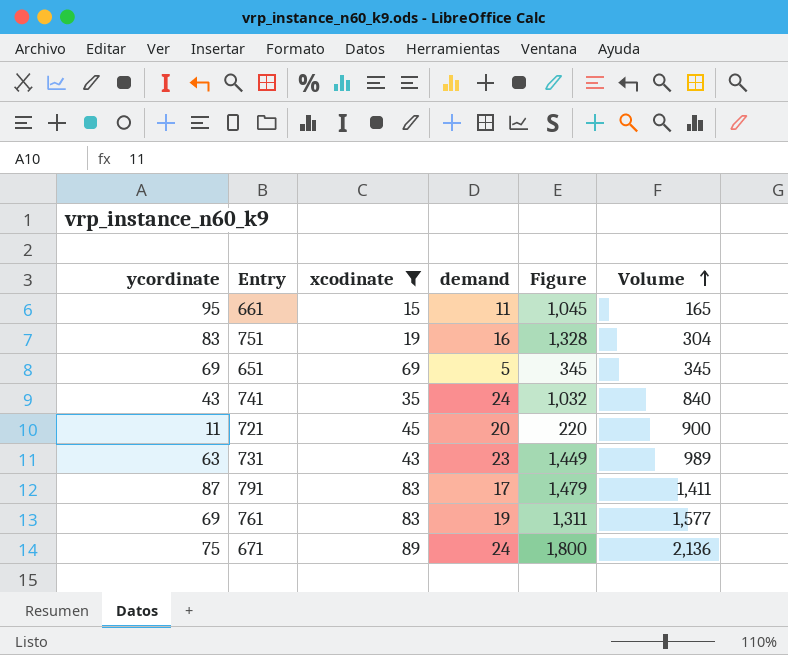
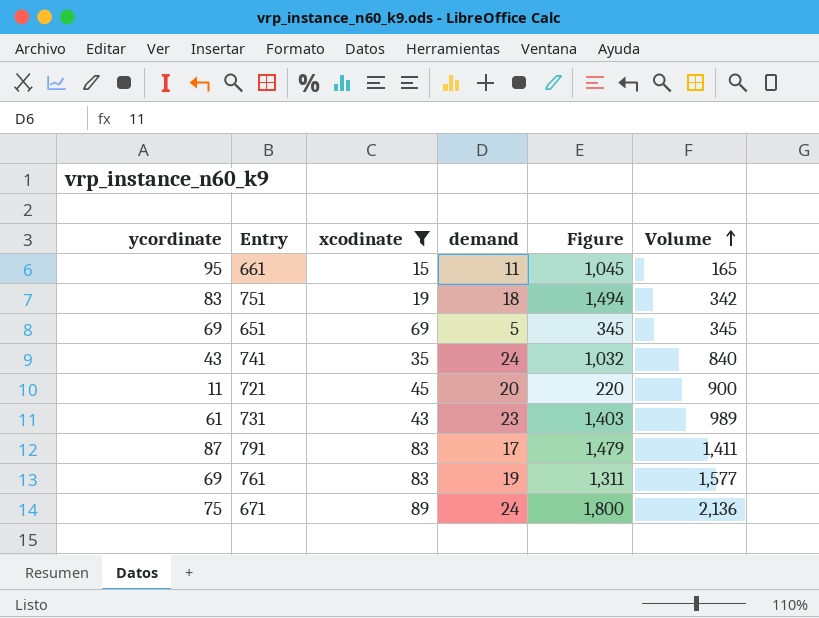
751 | demand: 16 -> 18
751 | Figure: 1,328 -> 1,494
751 | Volume: 304 -> 342
731 | ycordinate: 63 -> 61
731 | Figure: 1,449 -> 1,403

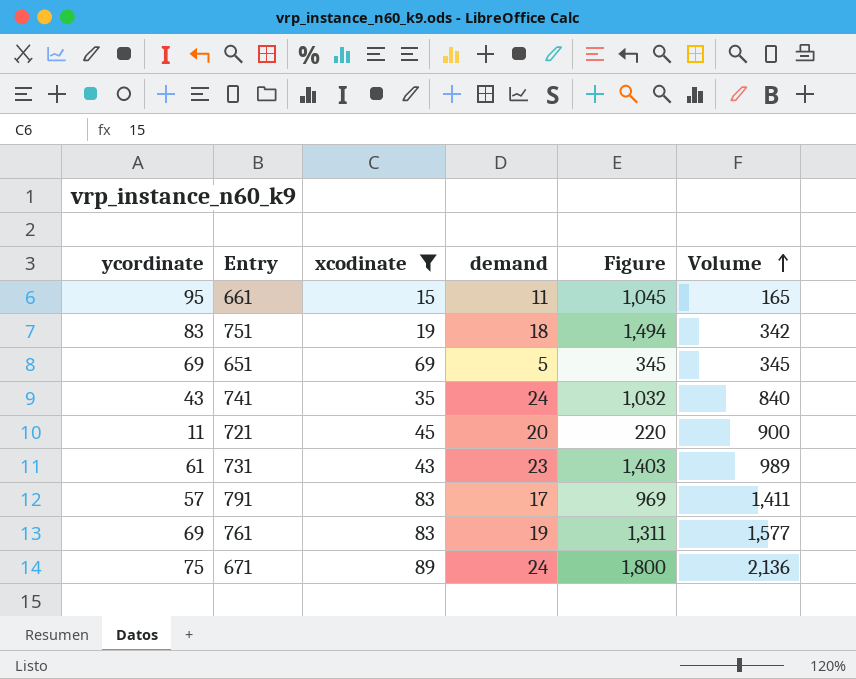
791 | ycordinate: 87 -> 57
791 | Figure: 1,479 -> 969

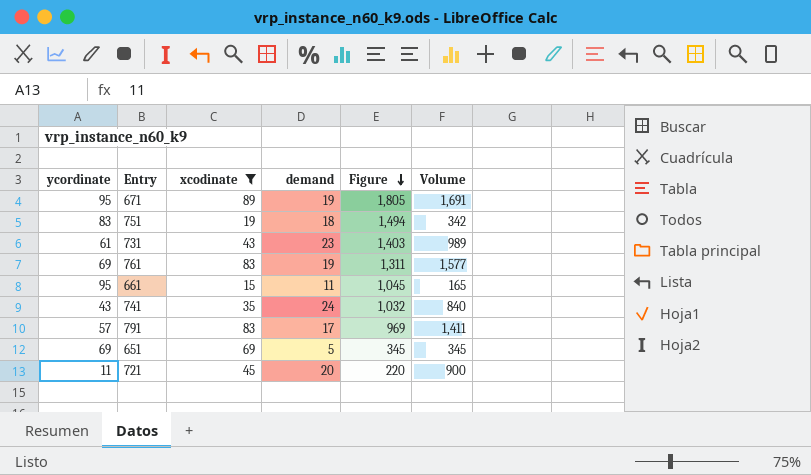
row order: Volume ascending -> Figure descending
671 | ycordinate: 75 -> 95
671 | demand: 24 -> 19
671 | Figure: 1,800 -> 1,805
671 | Volume: 2,136 -> 1,691

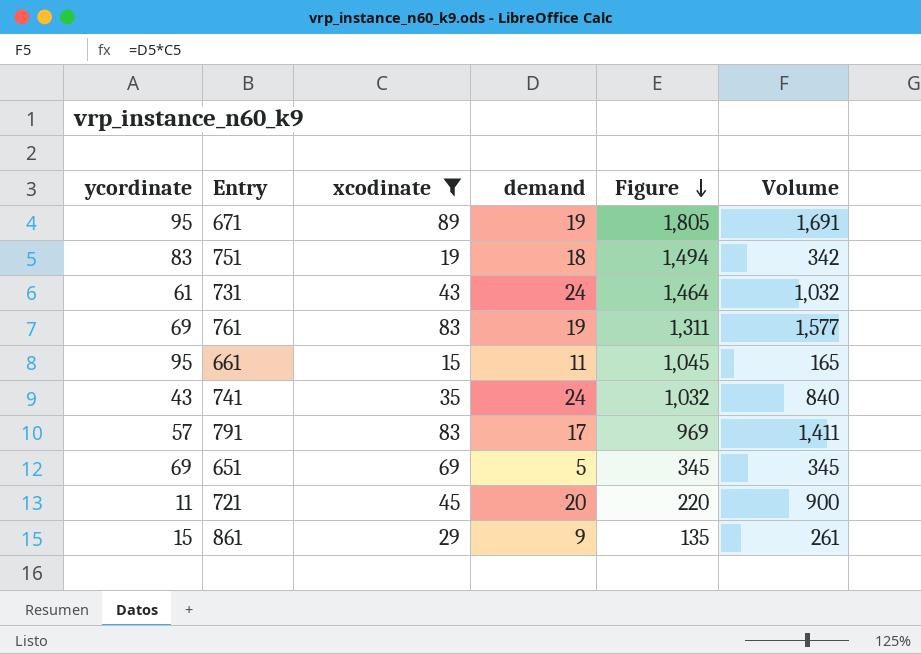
731 | demand: 23 -> 24
731 | Figure: 1,403 -> 1,464
731 | Volume: 989 -> 1,032
row 861: none -> 15 | 29 | 9 | 135 | 261

